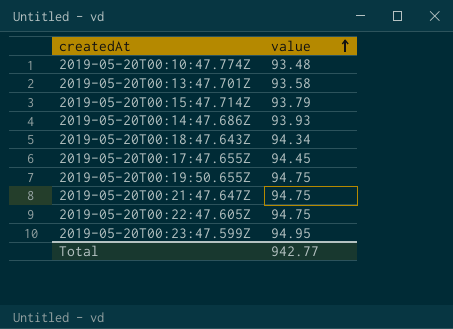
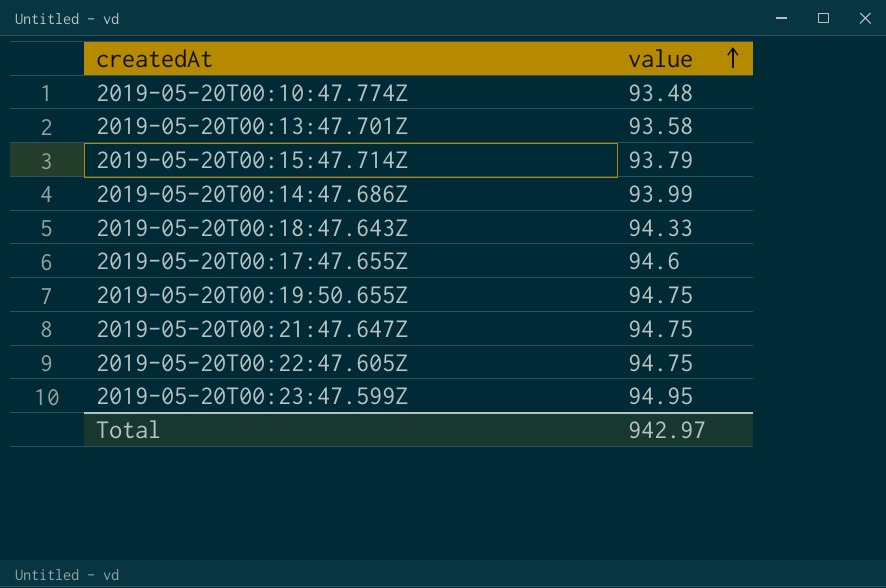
2019-05-20T00:14:47.686Z | value: 93.93 -> 93.99
2019-05-20T00:18:47.643Z | value: 94.34 -> 94.33
2019-05-20T00:17:47.655Z | value: 94.45 -> 94.6
Total | value: 942.77 -> 942.97

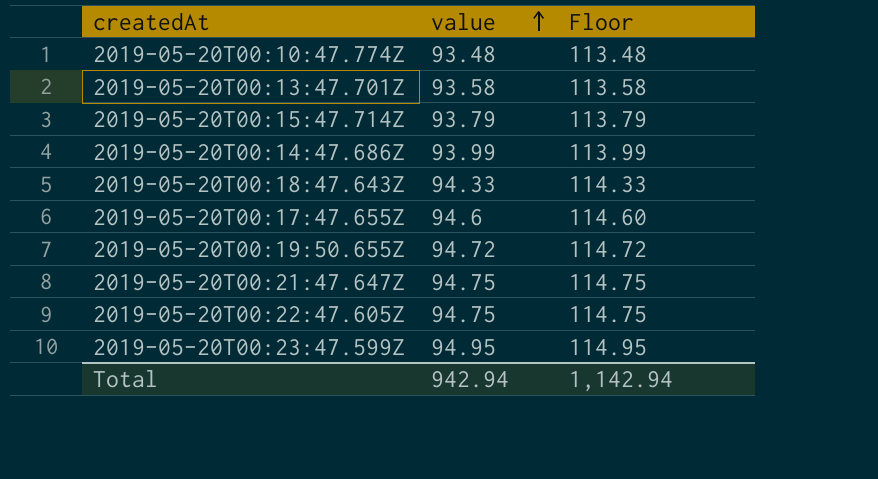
column Floor | formula: none -> [value] + 20
2019-05-20T00:19:50.655Z | value: 94.75 -> 94.72
Total | value: 942.97 -> 942.94

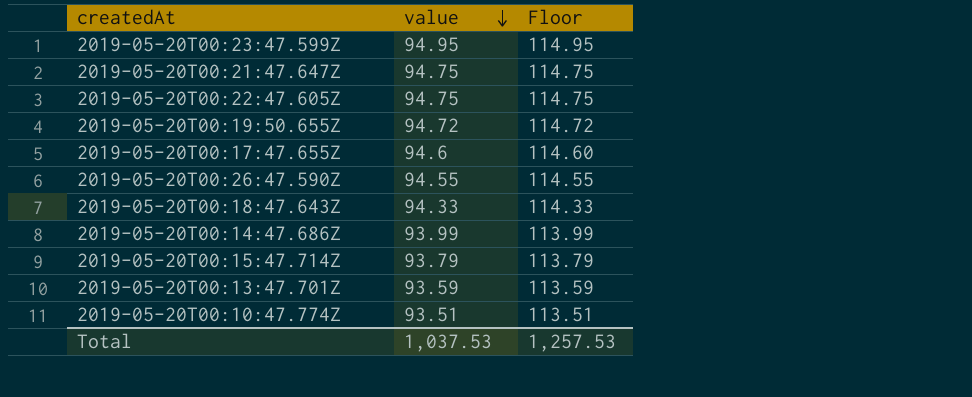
row order: value ascending -> value descending
row 2019-05-20T00:26:47.590Z: none -> 94.55 | 114.55
2019-05-20T00:13:47.701Z | value: 93.58 -> 93.59
2019-05-20T00:13:47.701Z | Floor: 113.58 -> 113.59
2019-05-20T00:10:47.774Z | value: 93.48 -> 93.51
2019-05-20T00:10:47.774Z | Floor: 113.48 -> 113.51
Total | value: 942.94 -> 1,037.53
Total | Floor: 1,142.94 -> 1,257.53

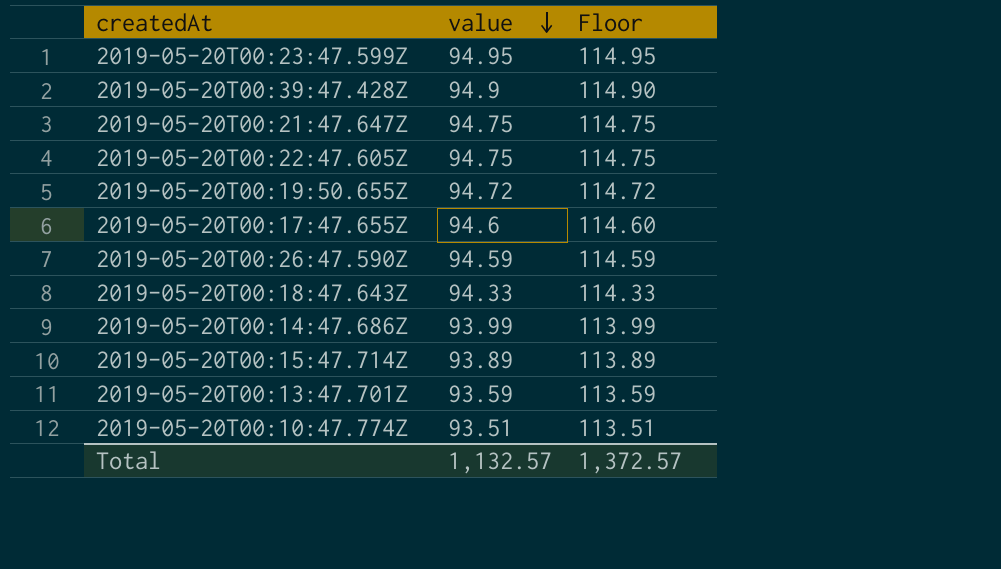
row 2019-05-20T00:39:47.428Z: none -> 94.9 | 114.90
2019-05-20T00:26:47.590Z | value: 94.55 -> 94.59
2019-05-20T00:26:47.590Z | Floor: 114.55 -> 114.59
2019-05-20T00:15:47.714Z | value: 93.79 -> 93.89
2019-05-20T00:15:47.714Z | Floor: 113.79 -> 113.89
Total | value: 1,037.53 -> 1,132.57
Total | Floor: 1,257.53 -> 1,372.57

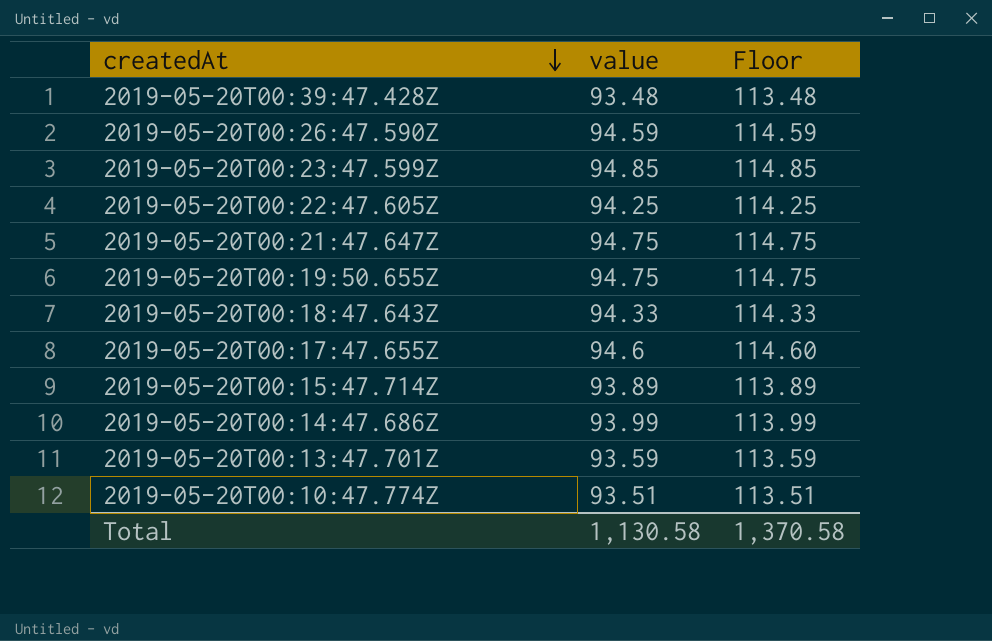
row order: value descending -> createdAt descending
2019-05-20T00:39:47.428Z | value: 94.9 -> 93.48
2019-05-20T00:39:47.428Z | Floor: 114.90 -> 113.48
2019-05-20T00:23:47.599Z | value: 94.95 -> 94.85
2019-05-20T00:23:47.599Z | Floor: 114.95 -> 114.85
2019-05-20T00:22:47.605Z | value: 94.75 -> 94.25
2019-05-20T00:22:47.605Z | Floor: 114.75 -> 114.25
2019-05-20T00:19:50.655Z | value: 94.72 -> 94.75
2019-05-20T00:19:50.655Z | Floor: 114.72 -> 114.75
Total | value: 1,132.57 -> 1,130.58
Total | Floor: 1,372.57 -> 1,370.58

